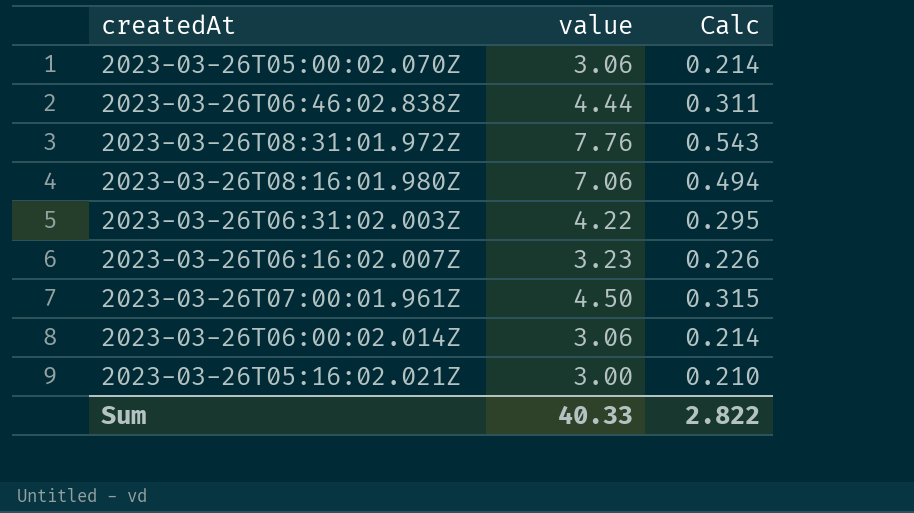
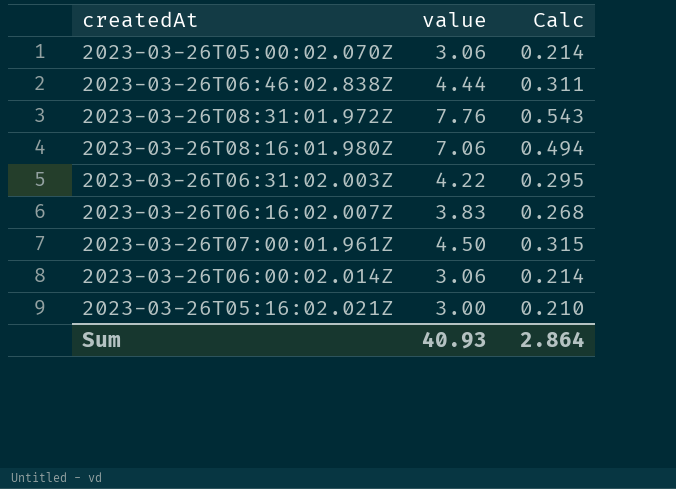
2023-03-26T06:16:02.007Z | value: 3.23 -> 3.83
2023-03-26T06:16:02.007Z | Calc: 0.226 -> 0.268
Sum | value: 40.33 -> 40.93
Sum | Calc: 2.822 -> 2.864

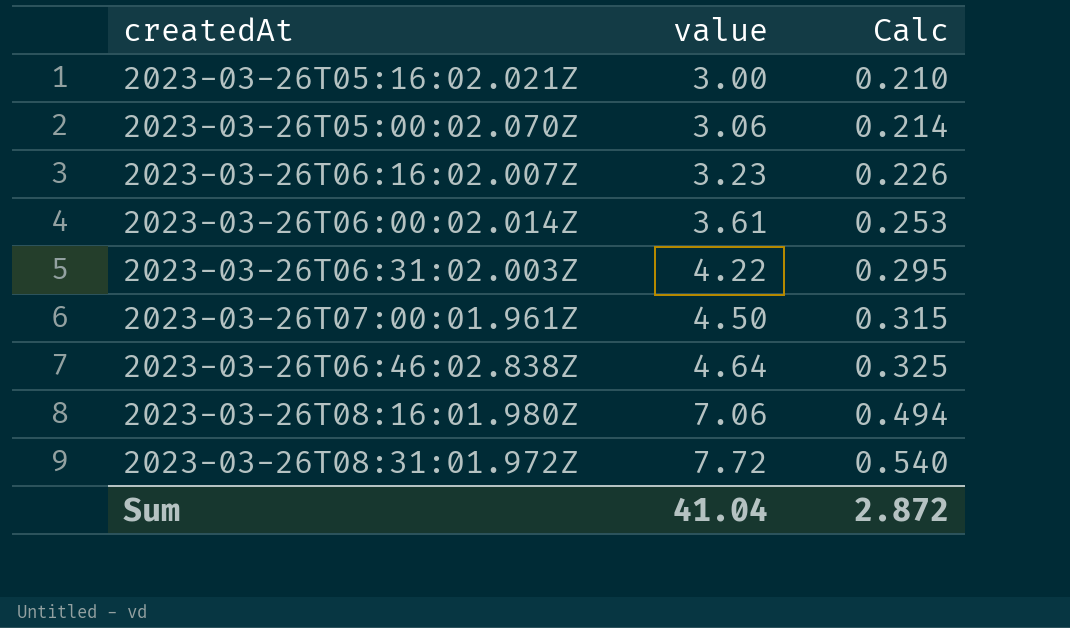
row order: none -> value ascending
2023-03-26T06:16:02.007Z | value: 3.83 -> 3.23
2023-03-26T06:16:02.007Z | Calc: 0.268 -> 0.226
2023-03-26T06:00:02.014Z | value: 3.06 -> 3.61
2023-03-26T06:00:02.014Z | Calc: 0.214 -> 0.253
2023-03-26T06:46:02.838Z | value: 4.44 -> 4.64
2023-03-26T06:46:02.838Z | Calc: 0.311 -> 0.325
2023-03-26T08:31:01.972Z | value: 7.76 -> 7.72
2023-03-26T08:31:01.972Z | Calc: 0.543 -> 0.540
Sum | value: 40.93 -> 41.04
Sum | Calc: 2.864 -> 2.872

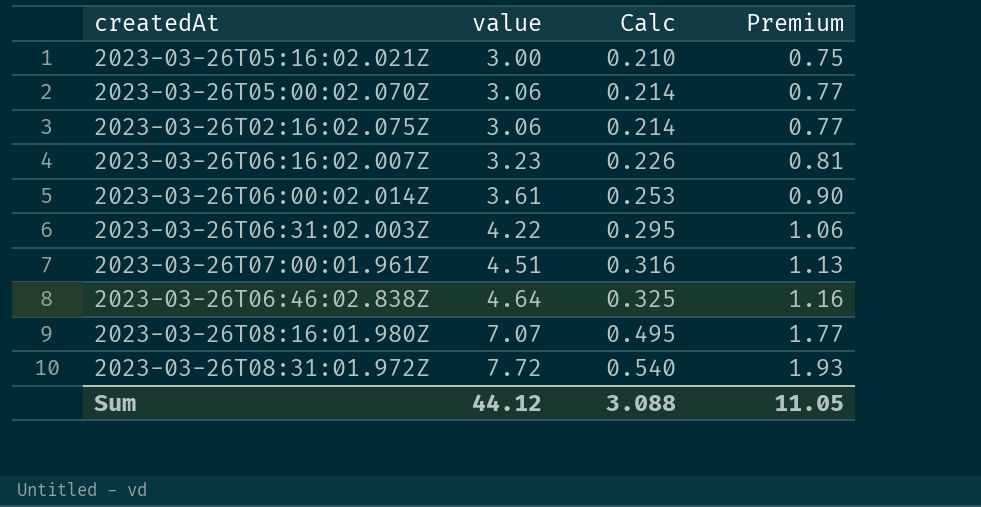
column Premium | formula: none -> [value] * 0.25
row 2023-03-26T02:16:02.075Z: none -> 3.06 | 0.214 | 0.77
2023-03-26T07:00:01.961Z | value: 4.50 -> 4.51
2023-03-26T07:00:01.961Z | Calc: 0.315 -> 0.316
2023-03-26T08:16:01.980Z | value: 7.06 -> 7.07
2023-03-26T08:16:01.980Z | Calc: 0.494 -> 0.495
Sum | value: 41.04 -> 44.12
Sum | Calc: 2.872 -> 3.088

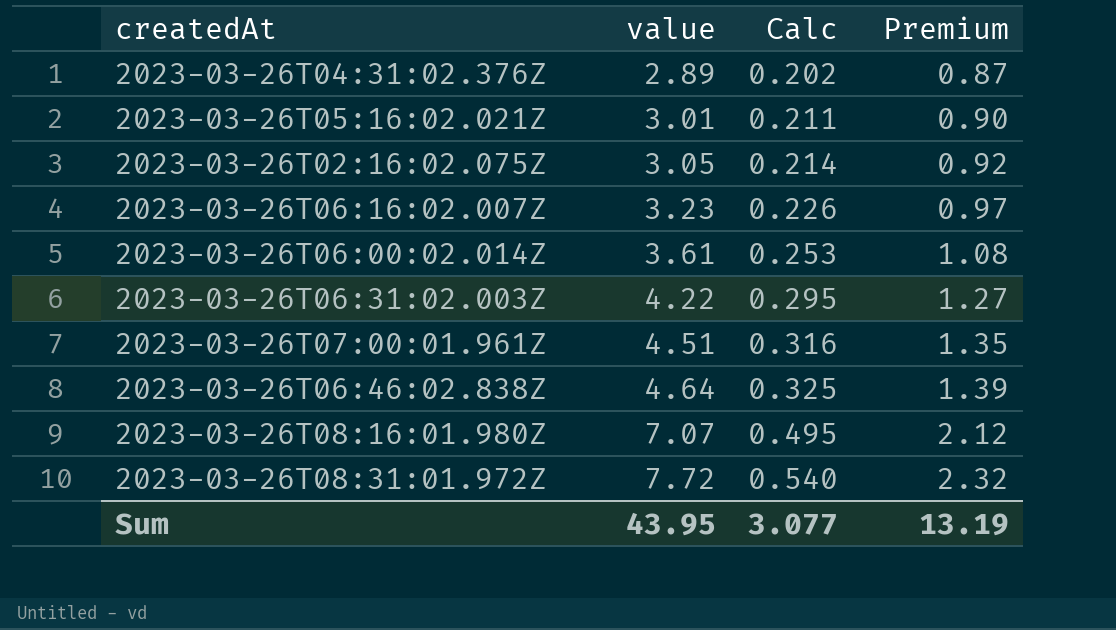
column Premium | formula: [value] * 0.25 -> [value] * 0.3
row 2023-03-26T05:00:02.070Z: 3.06 | 0.214 | 0.77 -> none
row 2023-03-26T04:31:02.376Z: none -> 2.89 | 0.202 | 0.87
2023-03-26T05:16:02.021Z | value: 3.00 -> 3.01
2023-03-26T05:16:02.021Z | Calc: 0.210 -> 0.211
2023-03-26T02:16:02.075Z | value: 3.06 -> 3.05
Sum | value: 44.12 -> 43.95
Sum | Calc: 3.088 -> 3.077
Sum | Premium: 11.05 -> 13.19

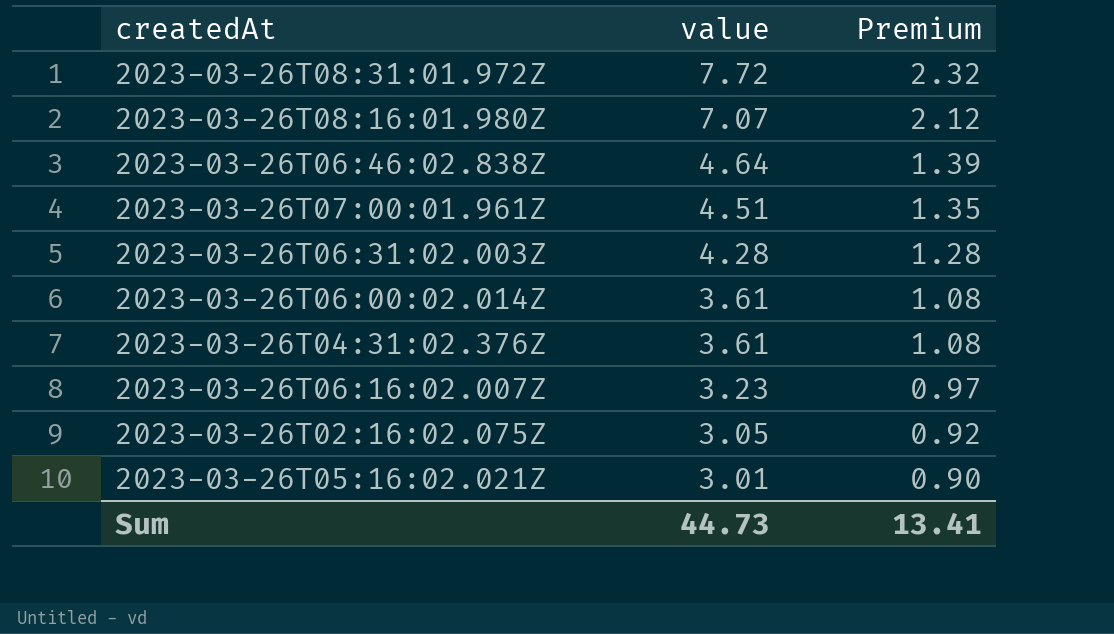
row order: value ascending -> value descending
column Calc | formula: [value] * 0.07 -> none
2023-03-26T06:31:02.003Z | value: 4.22 -> 4.28
2023-03-26T06:31:02.003Z | Premium: 1.27 -> 1.28
2023-03-26T04:31:02.376Z | value: 2.89 -> 3.61
2023-03-26T04:31:02.376Z | Premium: 0.87 -> 1.08
Sum | value: 43.95 -> 44.73
Sum | Premium: 13.19 -> 13.41

